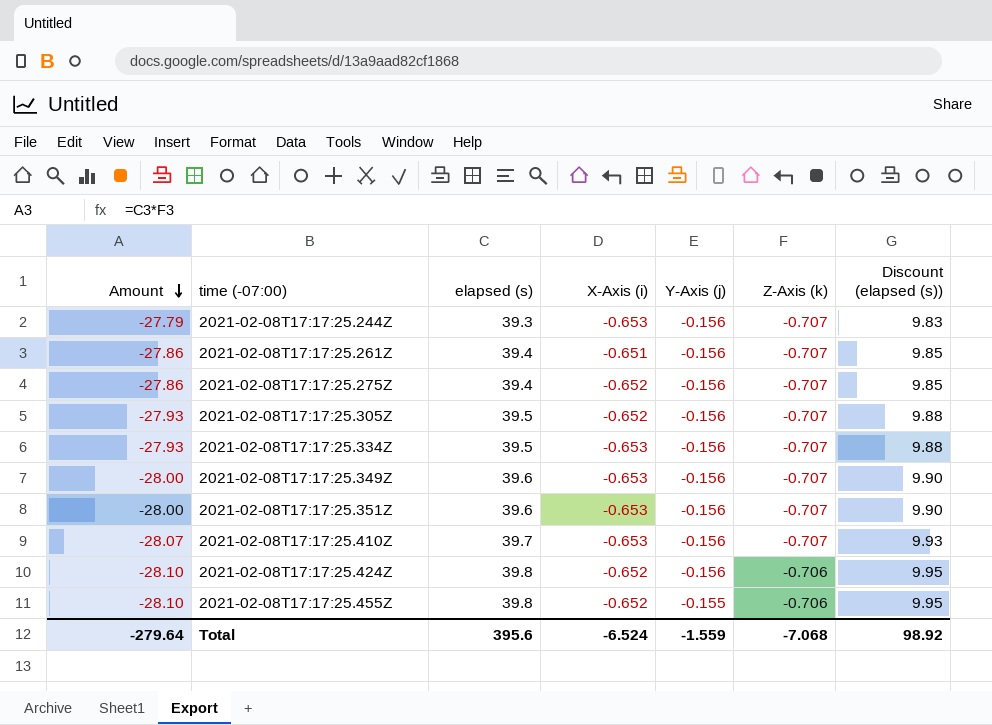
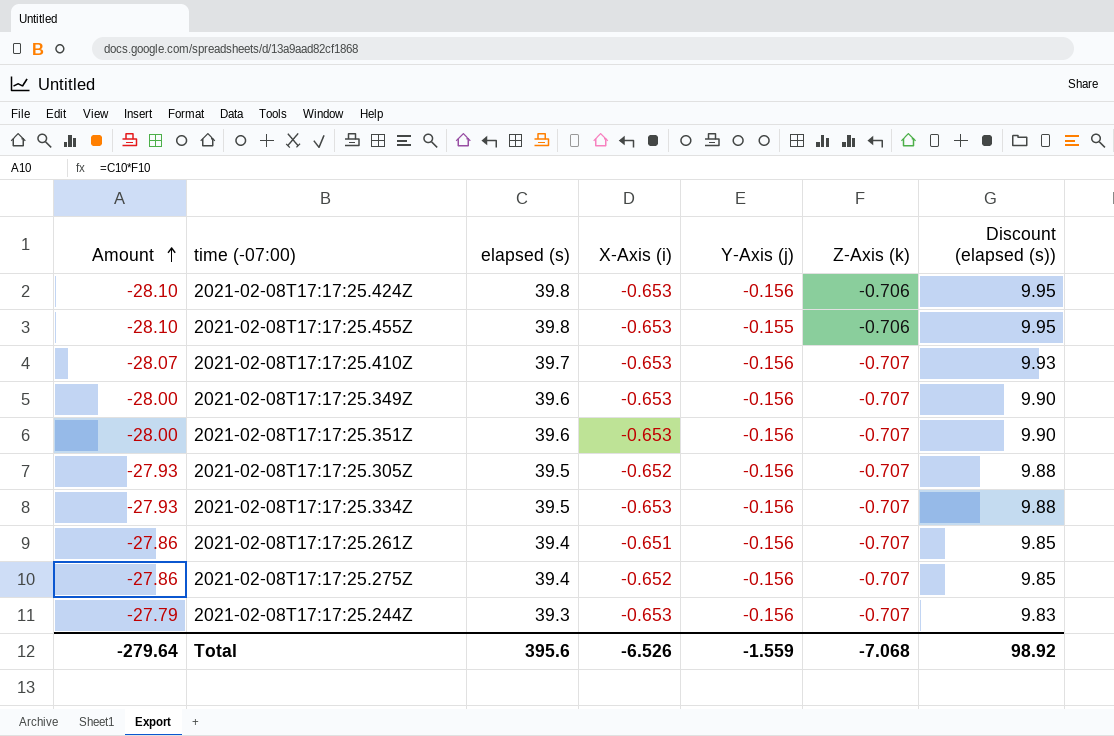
row order: Amount descending -> Amount ascending
2021-02-08T17:17:25.424Z | X-Axis (i): -0.652 -> -0.653
2021-02-08T17:17:25.455Z | X-Axis (i): -0.652 -> -0.653
Total | X-Axis (i): -6.524 -> -6.526

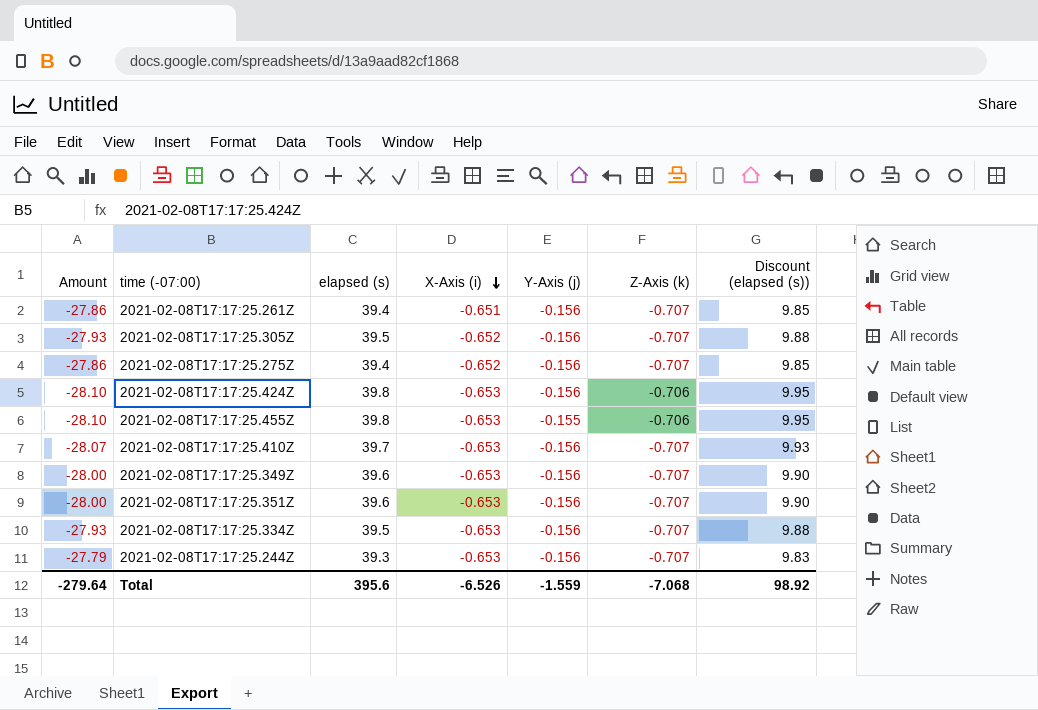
row order: Amount ascending -> X-Axis (i) descending

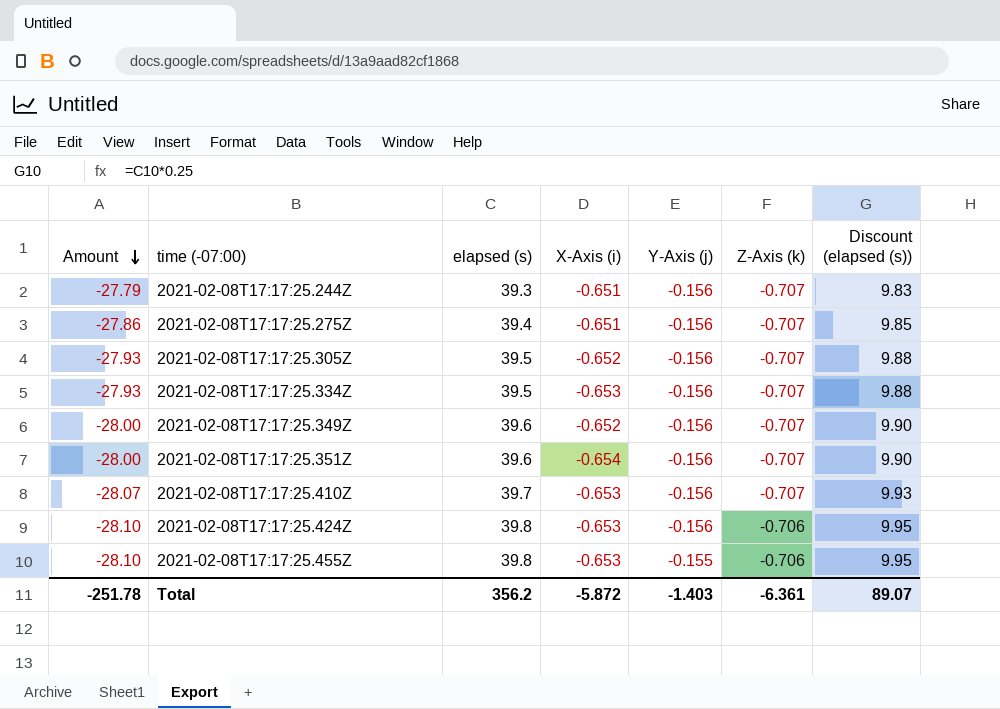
row order: X-Axis (i) descending -> Amount descending
row 2021-02-08T17:17:25.261Z: -27.86 | 39.4 | -0.651 | -0.156 | -0.707 | 9.85 -> none
2021-02-08T17:17:25.244Z | X-Axis (i): -0.653 -> -0.651
2021-02-08T17:17:25.275Z | X-Axis (i): -0.652 -> -0.651
2021-02-08T17:17:25.349Z | X-Axis (i): -0.653 -> -0.652
2021-02-08T17:17:25.351Z | X-Axis (i): -0.653 -> -0.654
Total | Amount: -279.64 -> -251.78
Total | elapsed (s): 395.6 -> 356.2
Total | X-Axis (i): -6.526 -> -5.872
Total | Y-Axis (j): -1.559 -> -1.403
Total | Z-Axis (k): -7.068 -> -6.361
Total | Discount (elapsed (s)): 98.92 -> 89.07

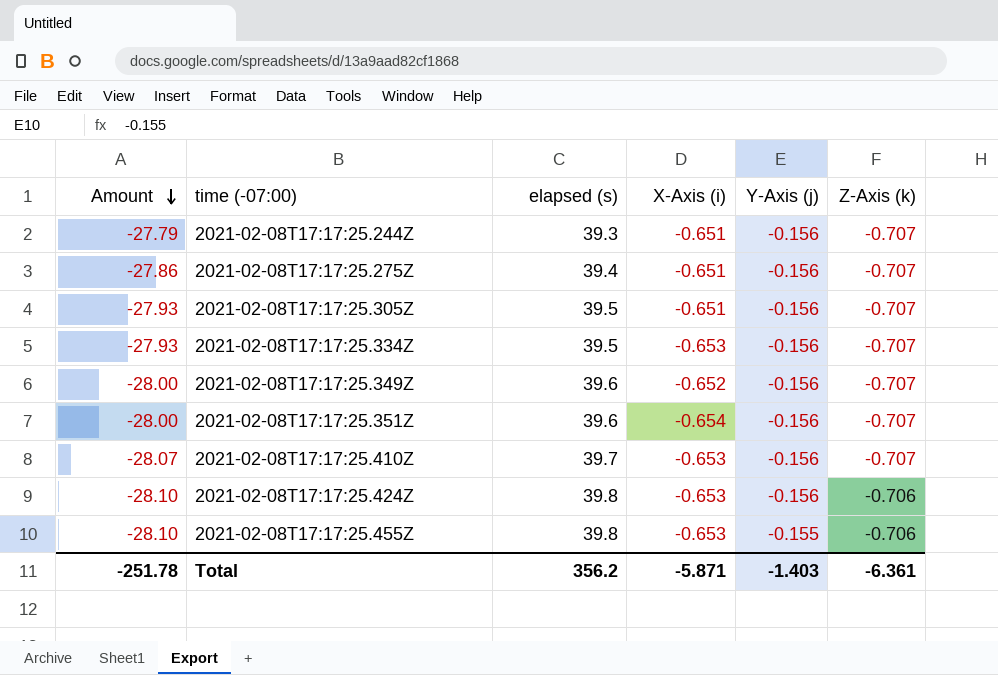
column Discount (elapsed (s)) | formula: [elapsed (s)] * 0.25 -> none
2021-02-08T17:17:25.305Z | X-Axis (i): -0.652 -> -0.651
Total | X-Axis (i): -5.872 -> -5.871

